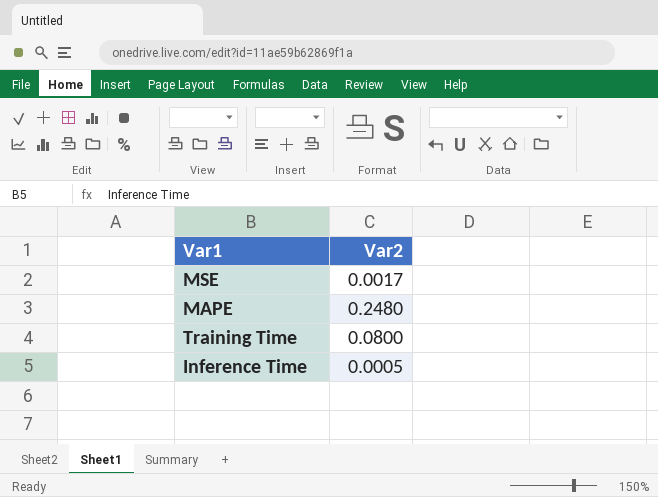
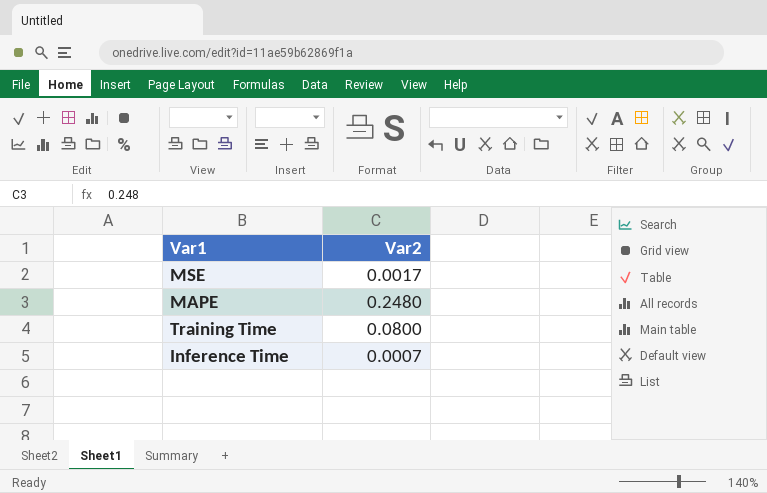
Inference Time | Var2: 0.0005 -> 0.0007

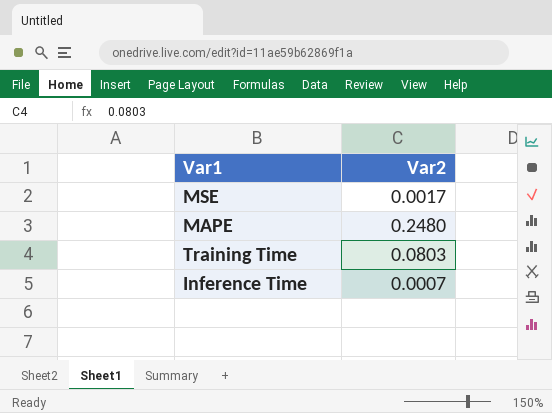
Training Time | Var2: 0.0800 -> 0.0803

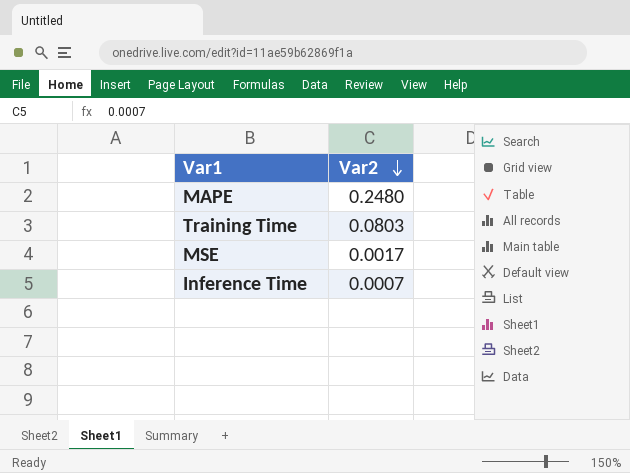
row order: none -> Var2 descending

